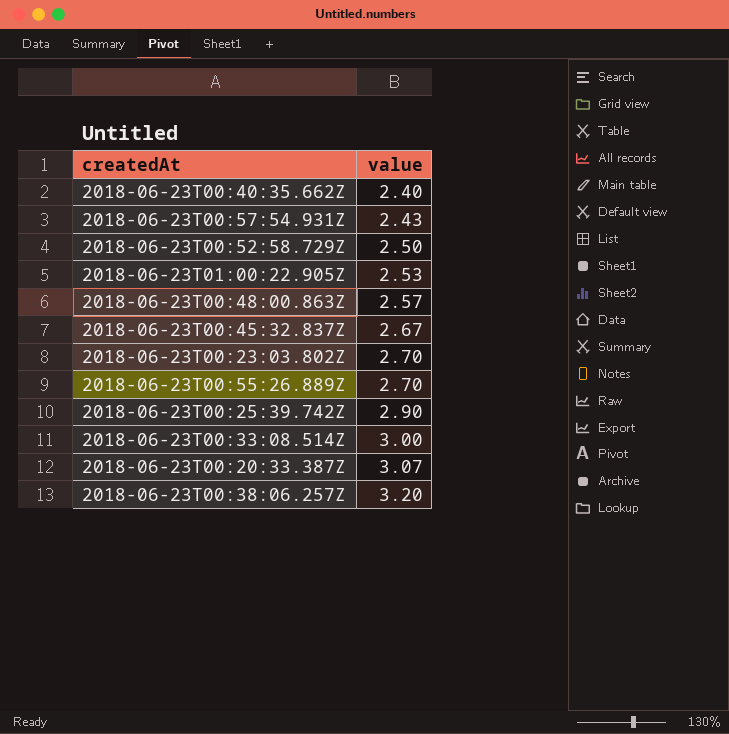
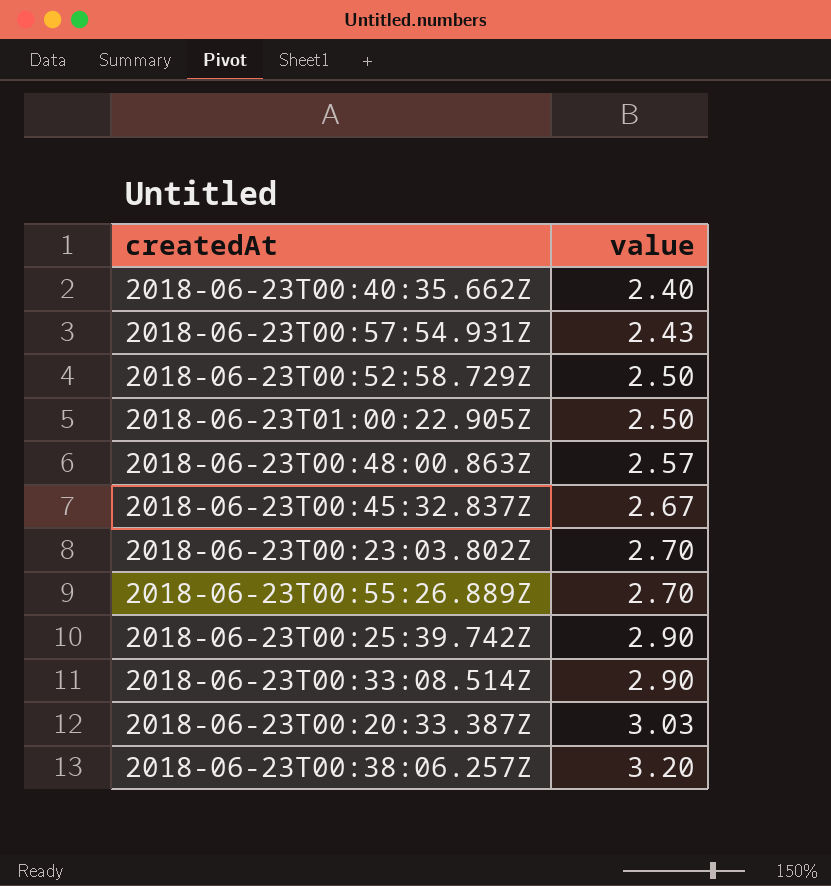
2018-06-23T01:00:22.905Z | value: 2.53 -> 2.50
2018-06-23T00:33:08.514Z | value: 3.00 -> 2.90
2018-06-23T00:20:33.387Z | value: 3.07 -> 3.03

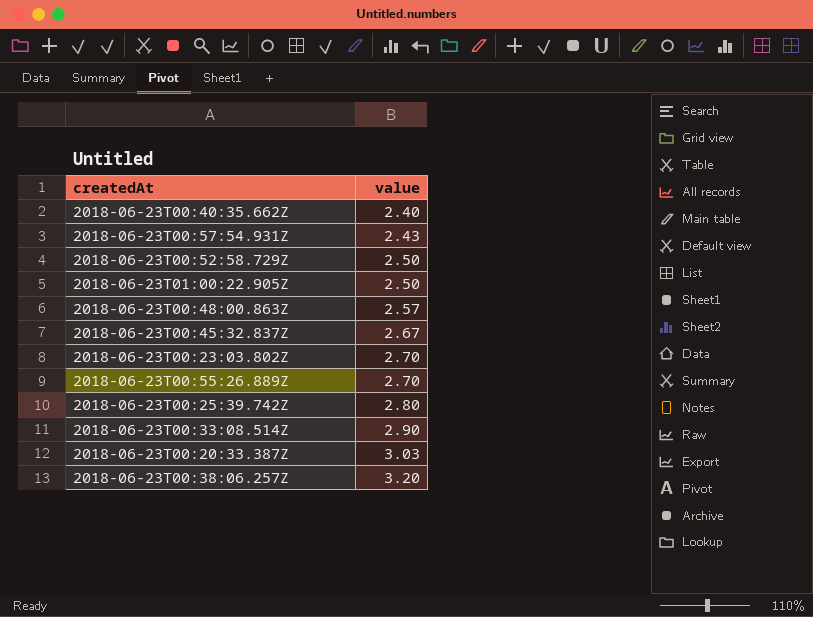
2018-06-23T00:25:39.742Z | value: 2.90 -> 2.80

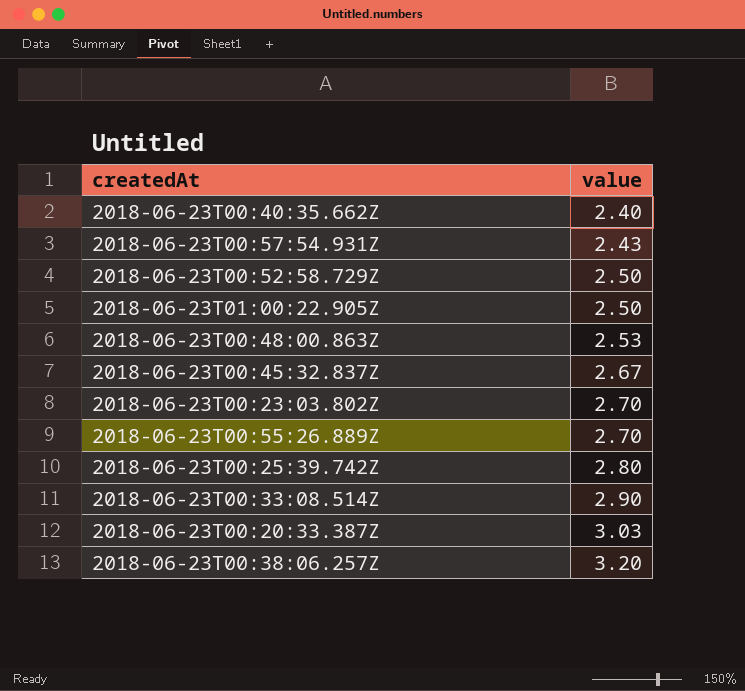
2018-06-23T00:48:00.863Z | value: 2.57 -> 2.53

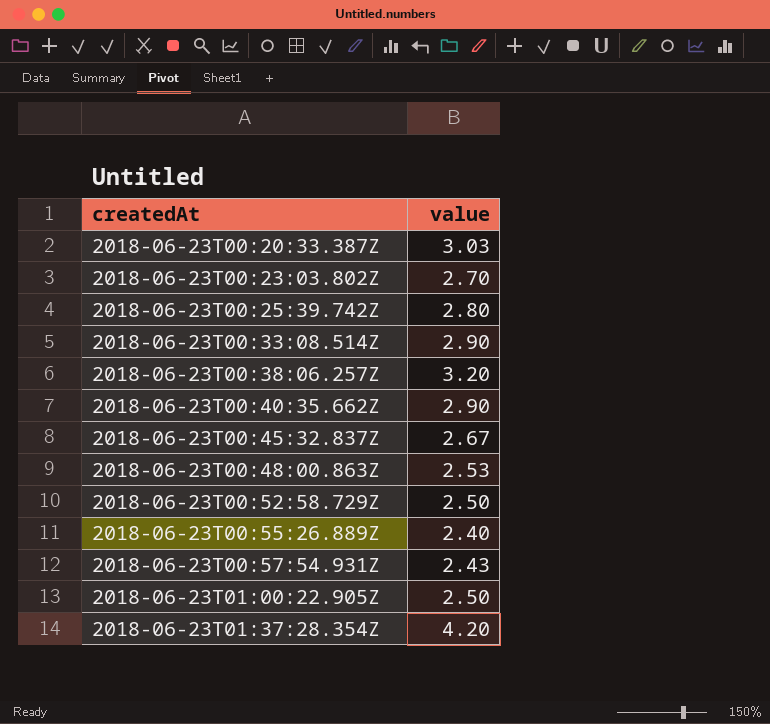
row order: value ascending -> createdAt ascending
2018-06-23T00:40:35.662Z | value: 2.40 -> 2.90
2018-06-23T00:55:26.889Z | value: 2.70 -> 2.40
row 2018-06-23T01:37:28.354Z: none -> 4.20

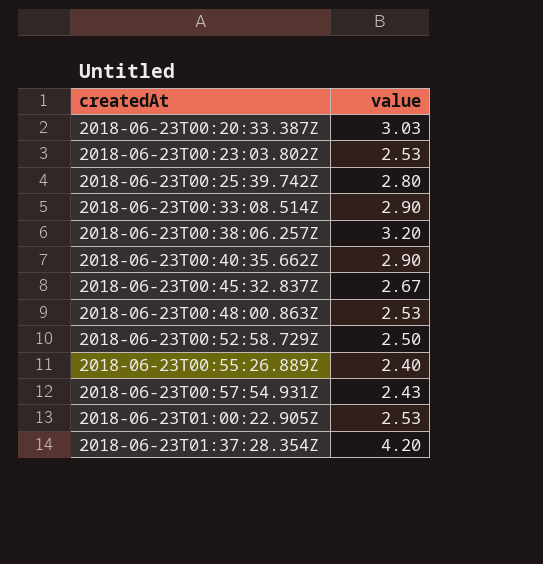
2018-06-23T00:23:03.802Z | value: 2.70 -> 2.53
2018-06-23T01:00:22.905Z | value: 2.50 -> 2.53

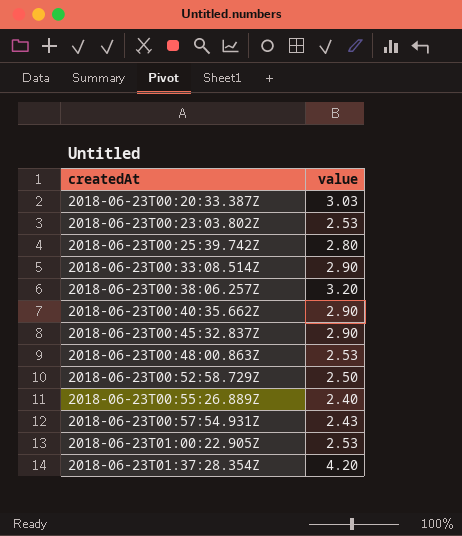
2018-06-23T00:45:32.837Z | value: 2.67 -> 2.90

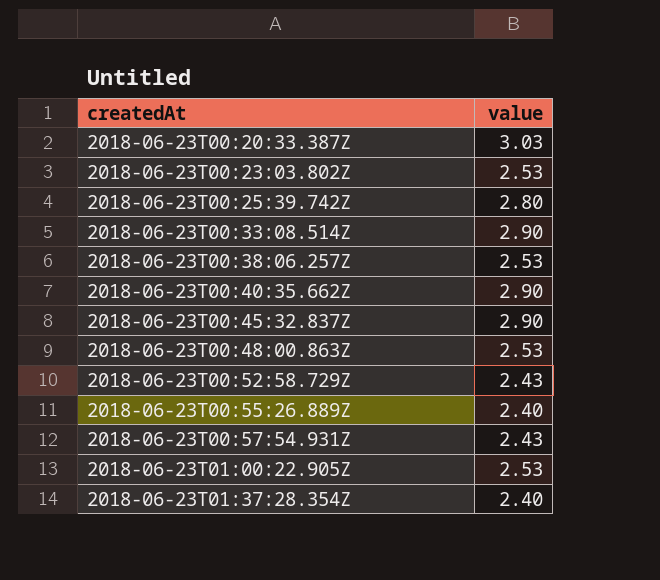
2018-06-23T00:38:06.257Z | value: 3.20 -> 2.53
2018-06-23T00:52:58.729Z | value: 2.50 -> 2.43
2018-06-23T01:37:28.354Z | value: 4.20 -> 2.40

